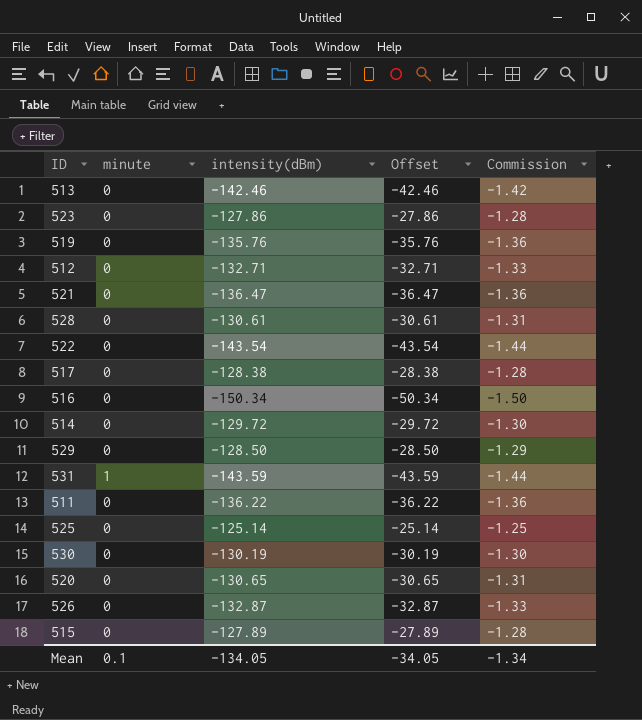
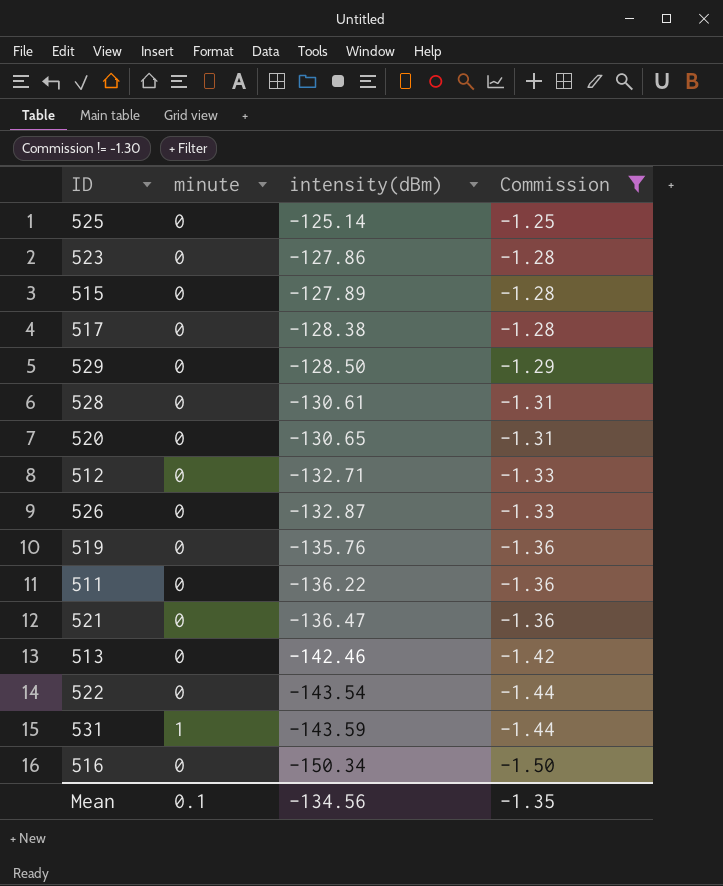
filter: none -> Commission != -1.30
row order: none -> intensity(dBm) descending
column Offset | formula: [intensity(dBm)] + 100 -> none
Mean | intensity(dBm): -134.05 -> -134.56
Mean | Commission: -1.34 -> -1.35

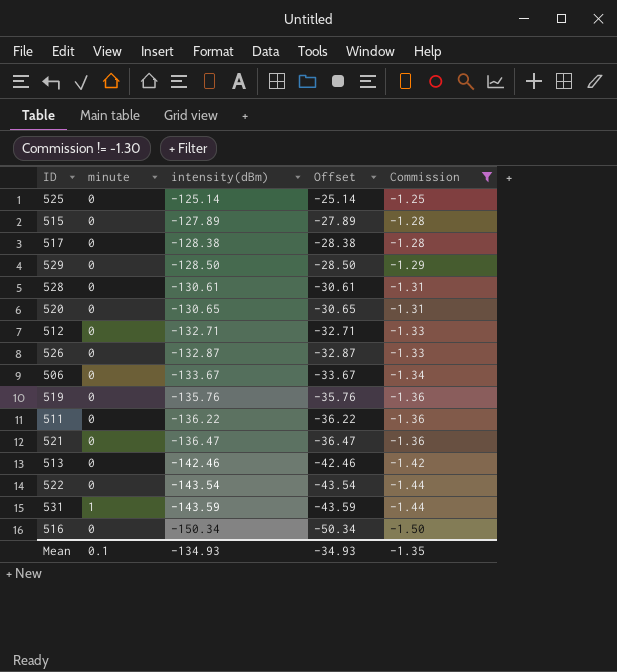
column Offset | formula: none -> [intensity(dBm)] + 100
row 523: 0 | -127.86 | -1.28 -> none
row 506: none -> 0 | -133.67 | -33.67 | -1.34
Mean | intensity(dBm): -134.56 -> -134.93

